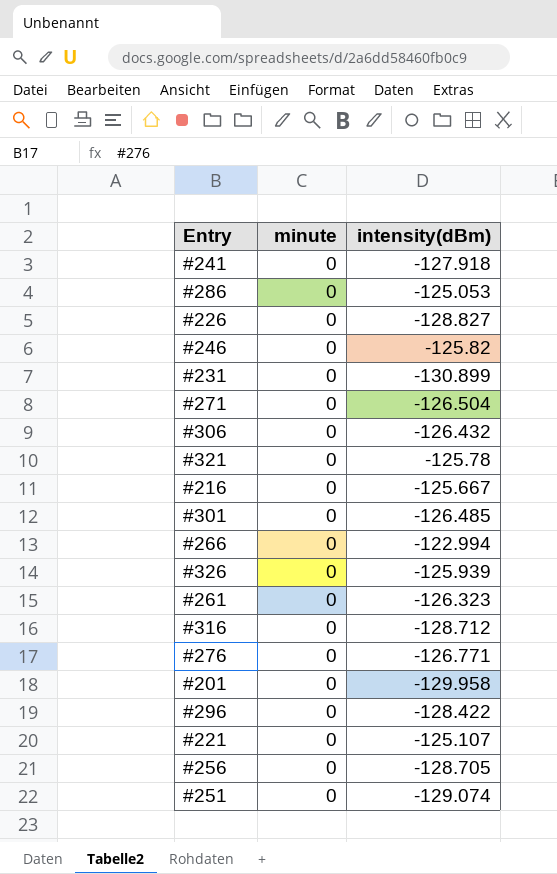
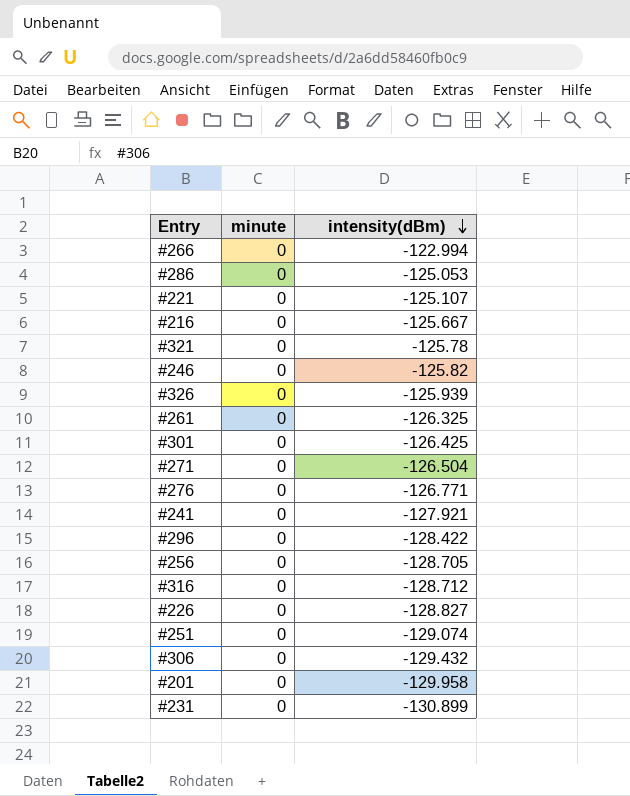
row order: none -> intensity(dBm) descending
#261 | intensity(dBm): -126.323 -> -126.325
#301 | intensity(dBm): -126.485 -> -126.425
#241 | intensity(dBm): -127.918 -> -127.921
#306 | intensity(dBm): -126.432 -> -129.432

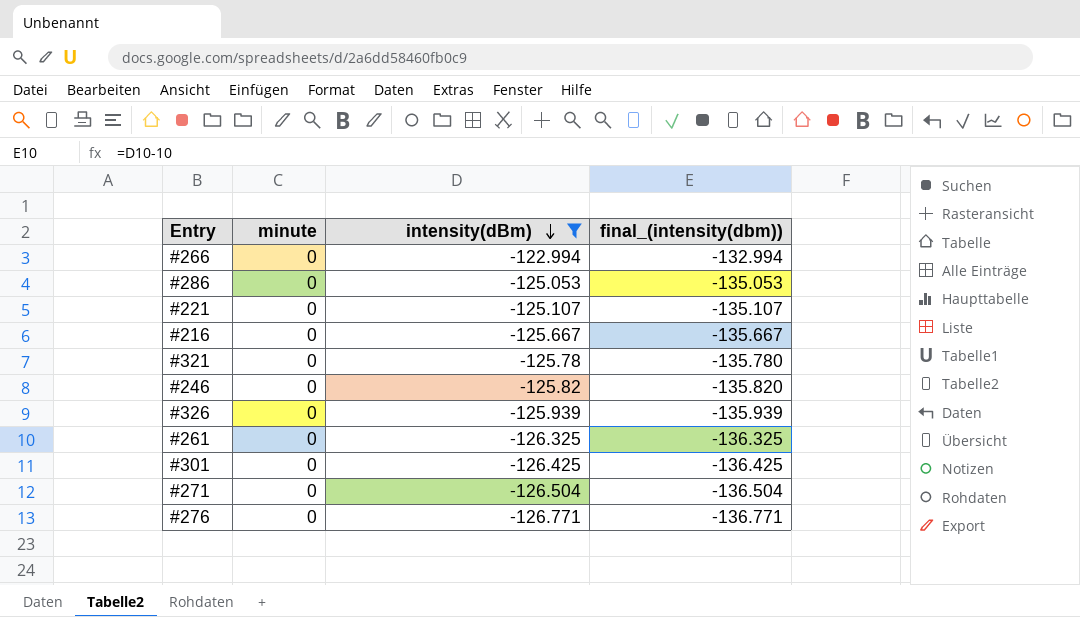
filter: none -> intensity(dBm) >= -126.771
column final_(intensity(dbm)) | formula: none -> [intensity(dBm)] - 10

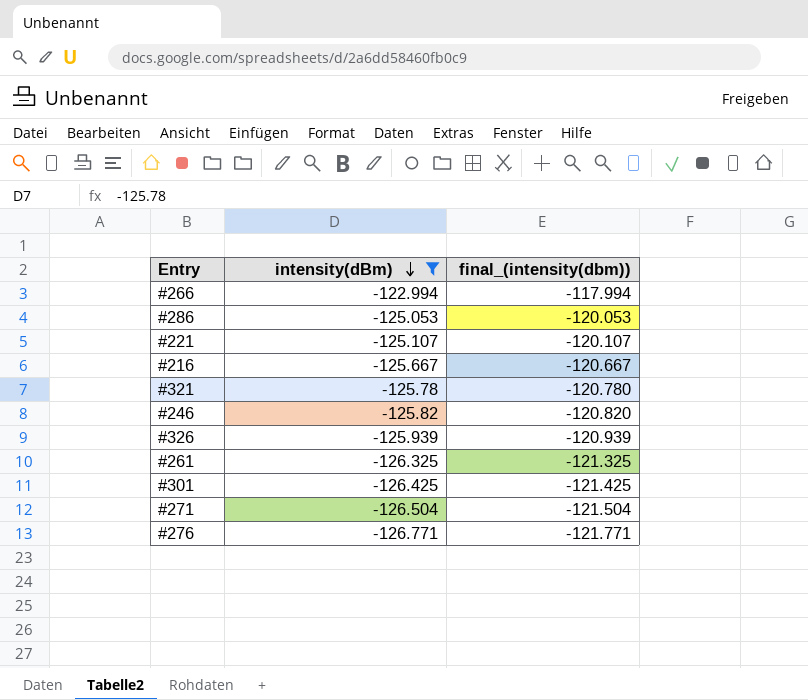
column minute | position: 2 -> none
column final_(intensity(dbm)) | formula: [intensity(dBm)] - 10 -> [intensity(dBm)] + 5

